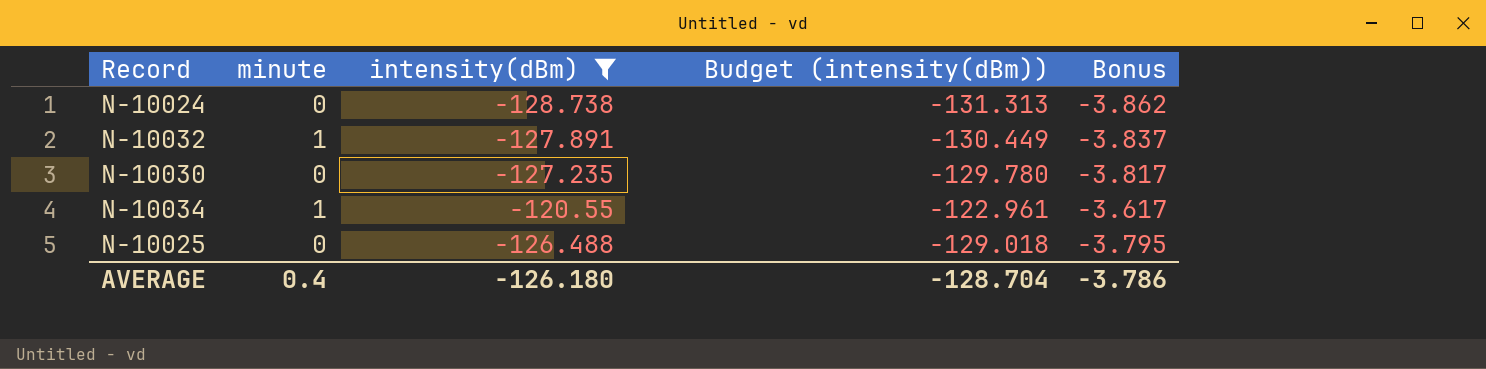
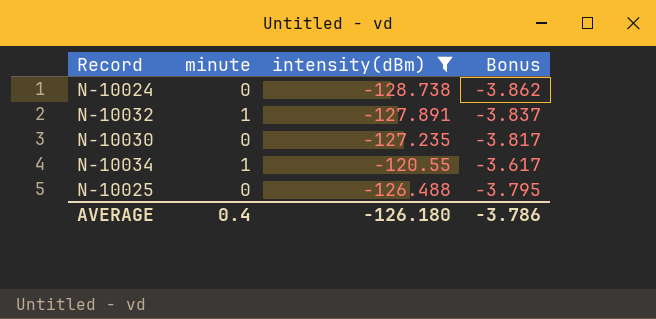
column Budget (intensity(dBm)) | formula: [intensity(dBm)] * 1.02 -> none

